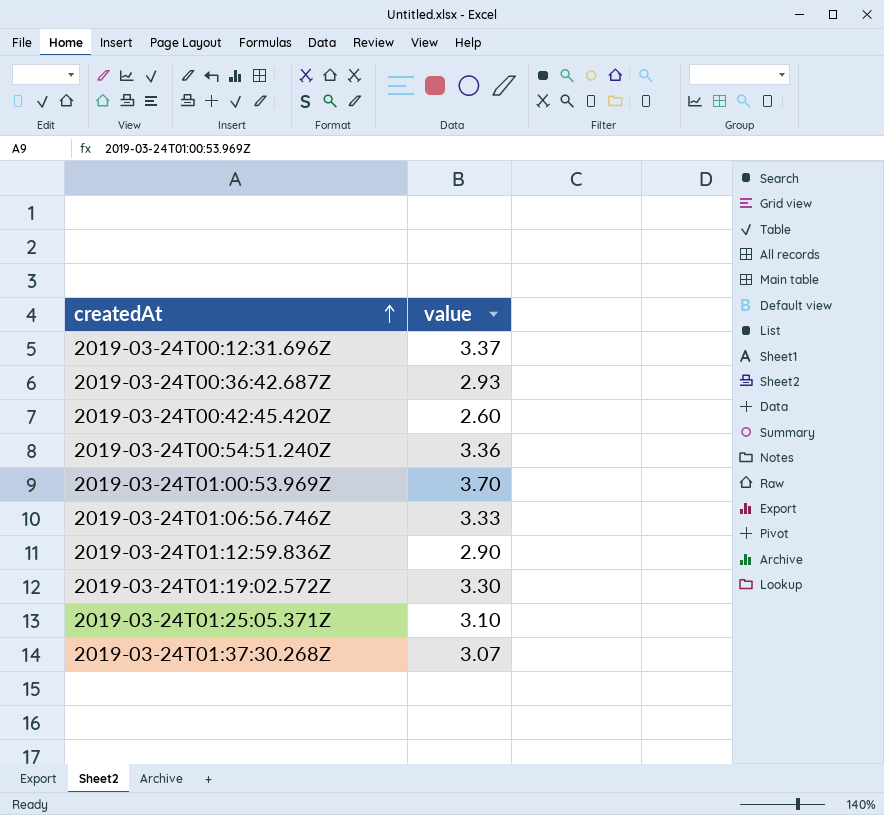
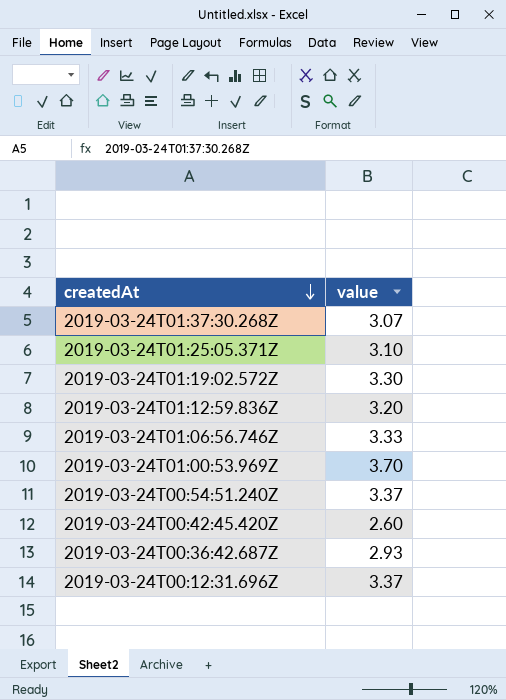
row order: createdAt ascending -> createdAt descending
2019-03-24T01:12:59.836Z | value: 2.90 -> 3.20
2019-03-24T00:54:51.240Z | value: 3.36 -> 3.37

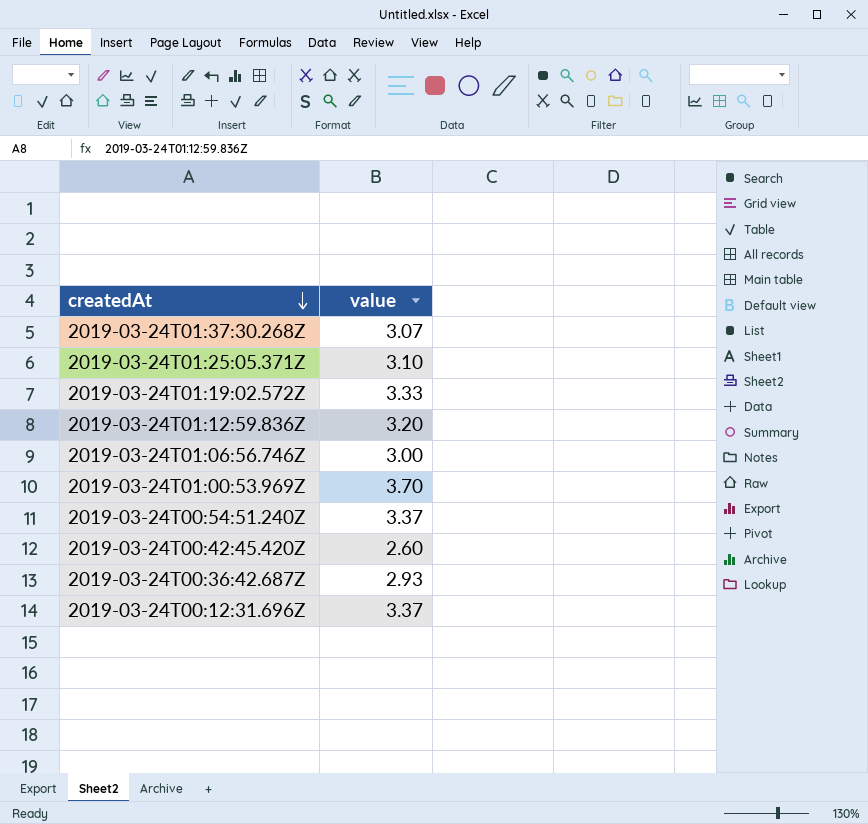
2019-03-24T01:19:02.572Z | value: 3.30 -> 3.33
2019-03-24T01:06:56.746Z | value: 3.33 -> 3.00

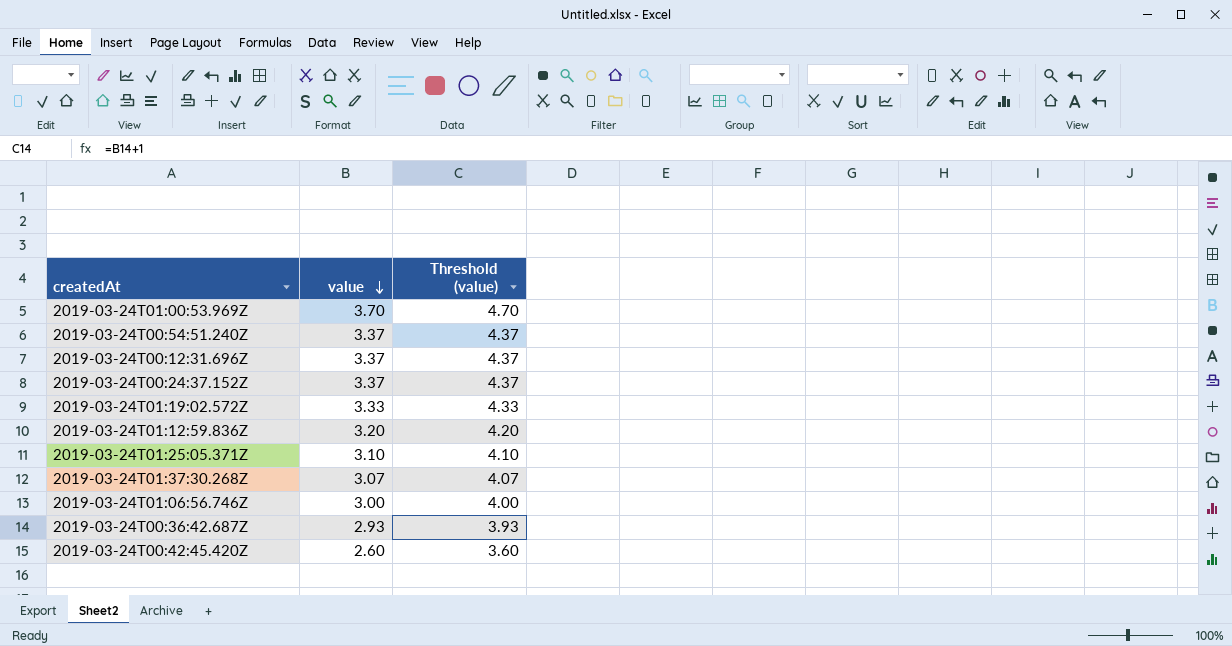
row order: createdAt descending -> value descending
column Threshold (value) | formula: none -> [value] + 1
row 2019-03-24T00:24:37.152Z: none -> 3.37 | 4.37

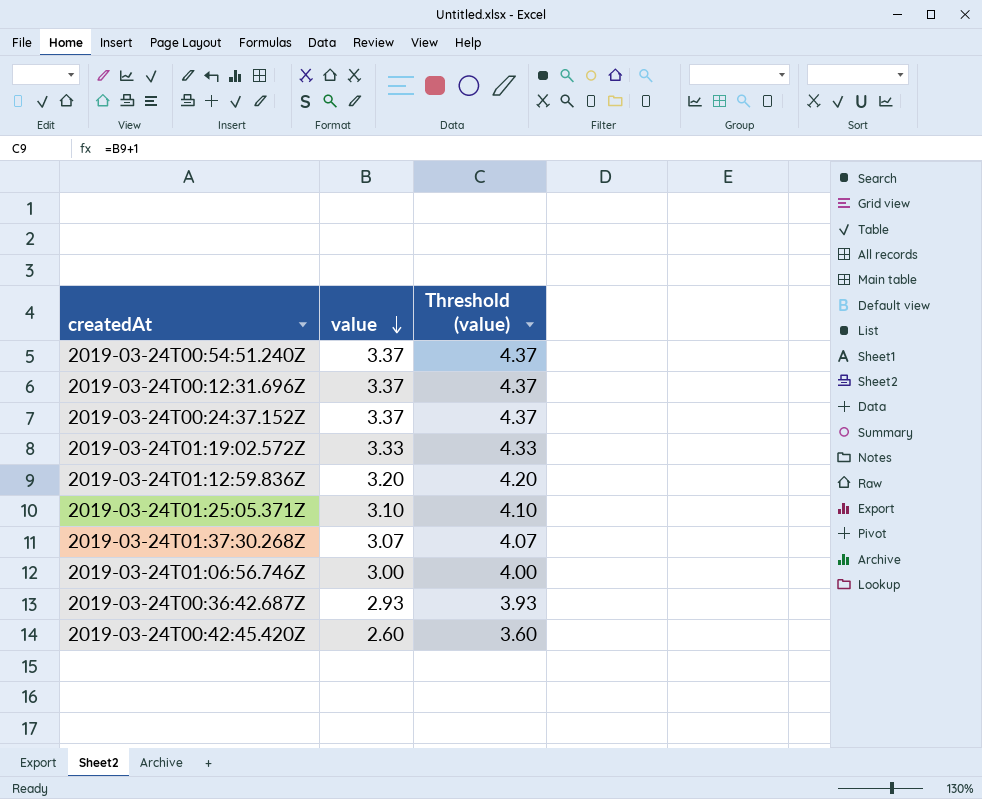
row 2019-03-24T01:00:53.969Z: 3.70 | 4.70 -> none

